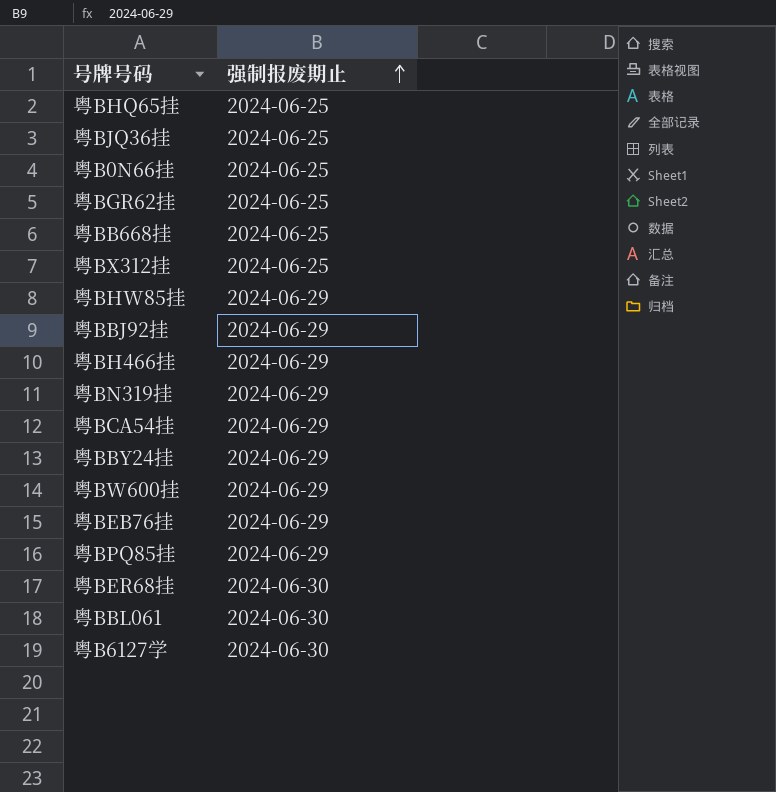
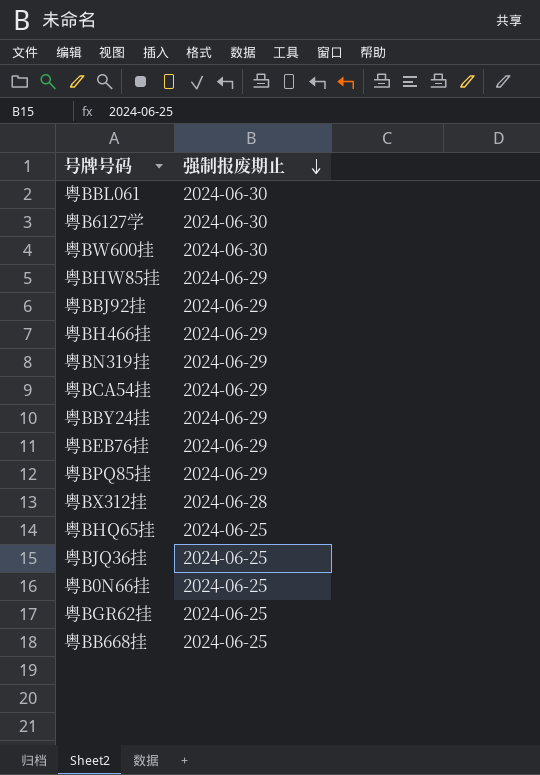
row order: 强制报废期止 ascending -> 强制报废期止 descending
row 粤BER68挂: 2024-06-30 -> none
粤BW600挂 | 强制报废期止: 2024-06-29 -> 2024-06-30
粤BX312挂 | 强制报废期止: 2024-06-25 -> 2024-06-28

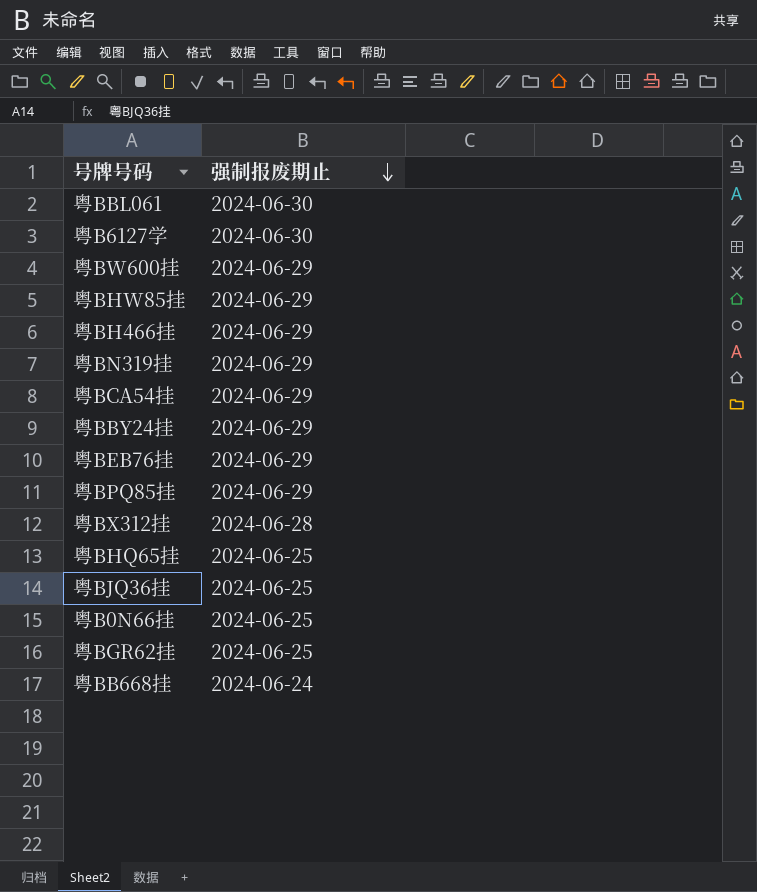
row 粤BBJ92挂: 2024-06-29 -> none
粤BW600挂 | 强制报废期止: 2024-06-30 -> 2024-06-29
粤BB668挂 | 强制报废期止: 2024-06-25 -> 2024-06-24

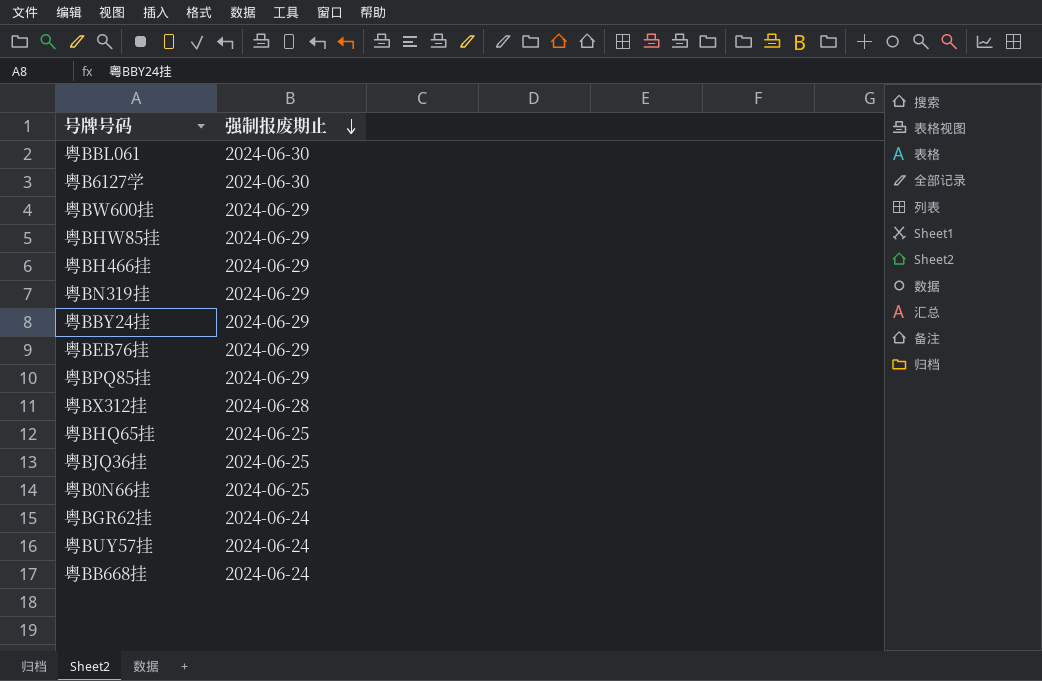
row 粤BCA54挂: 2024-06-29 -> none
粤BGR62挂 | 强制报废期止: 2024-06-25 -> 2024-06-24
row 粤BUY57挂: none -> 2024-06-24

